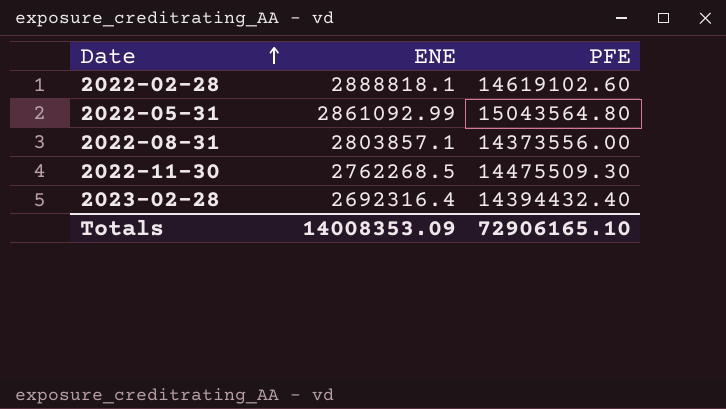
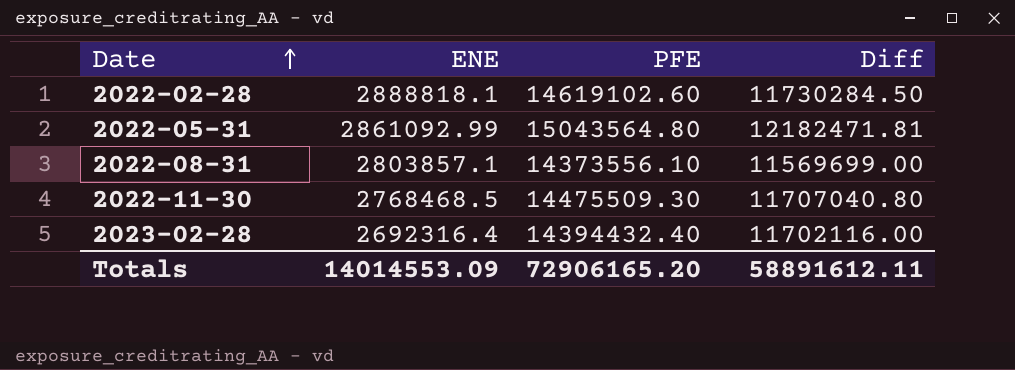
column Diff | formula: none -> [PFE] - [ENE]
2022-08-31 | PFE: 14373556.00 -> 14373556.10
2022-11-30 | ENE: 2762268.5 -> 2768468.5
Totals | ENE: 14008353.09 -> 14014553.09
Totals | PFE: 72906165.10 -> 72906165.20

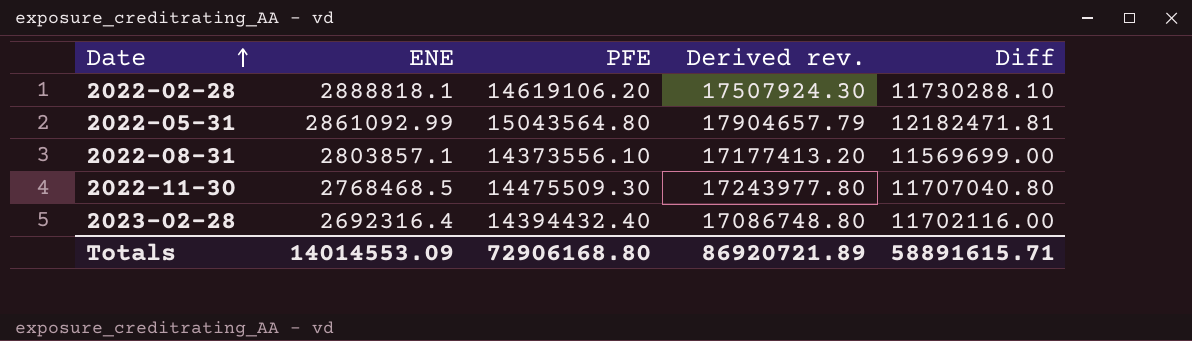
column Derived rev. | formula: none -> [ENE] + [PFE]
2022-02-28 | PFE: 14619102.60 -> 14619106.20
2022-02-28 | Diff: 11730284.50 -> 11730288.10
Totals | PFE: 72906165.20 -> 72906168.80
Totals | Diff: 58891612.11 -> 58891615.71

